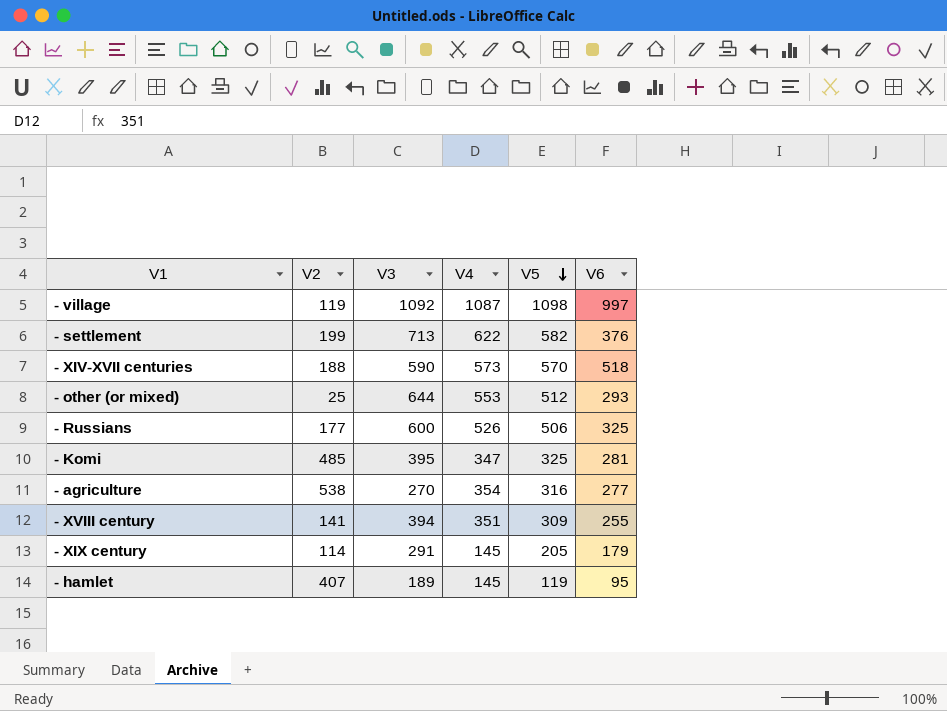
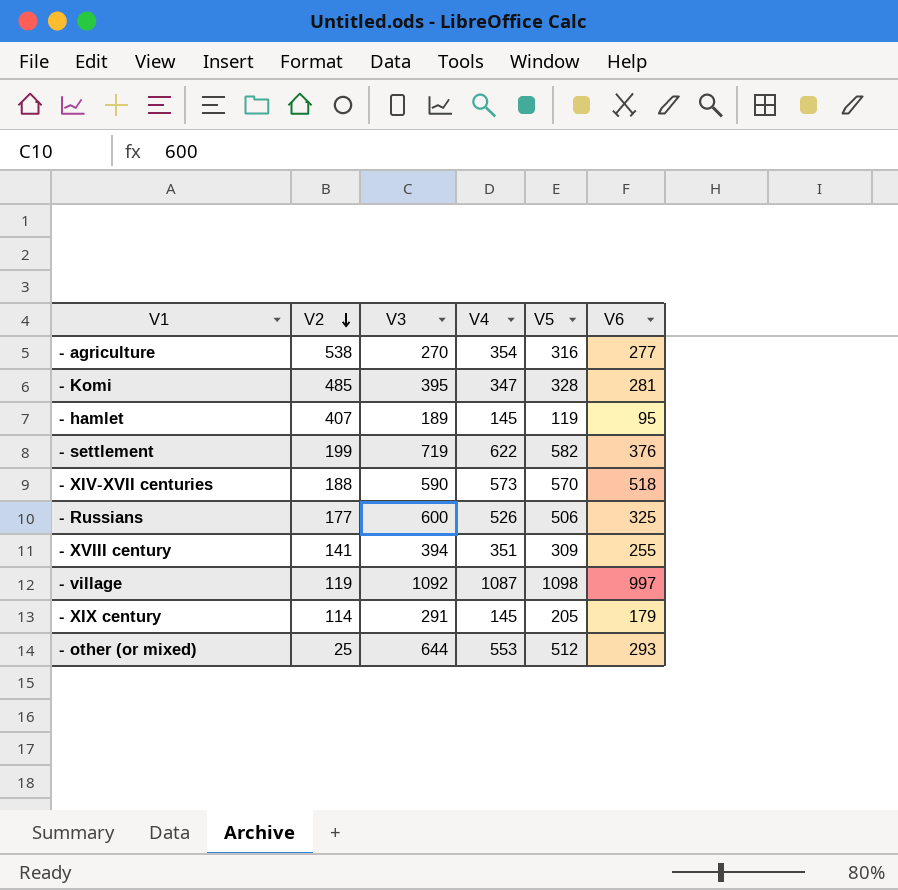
row order: V5 descending -> V2 descending
- Komi | V5: 325 -> 328
- settlement | V3: 713 -> 719

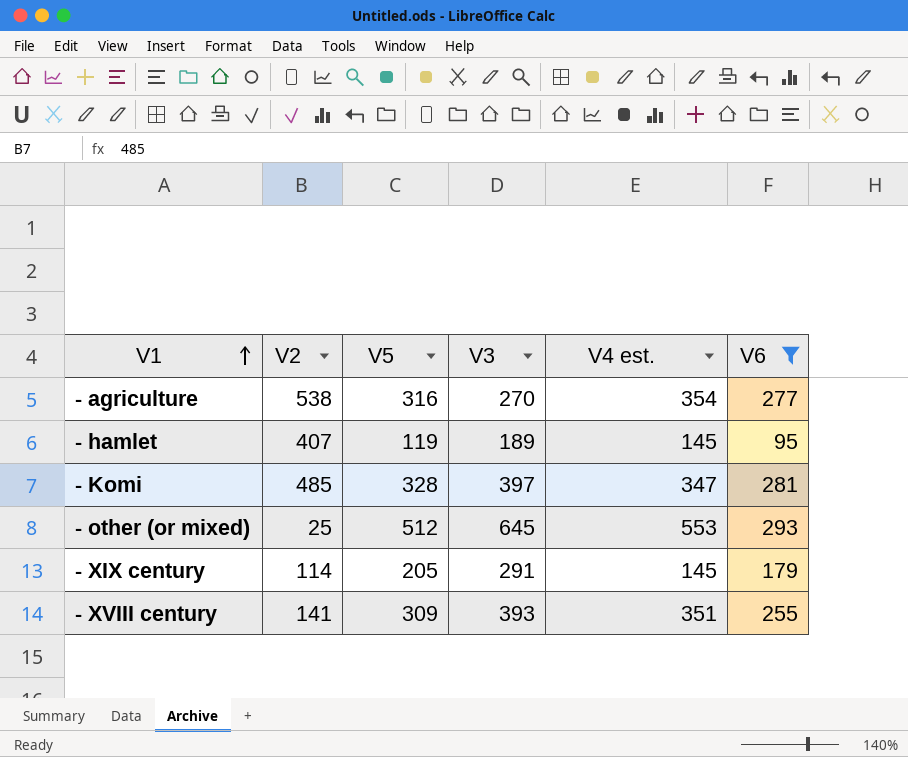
filter: none -> V6 <= 293
row order: V2 descending -> V1 ascending
column V5 | position: 5 -> 3
column name: V4 -> V4 est.
- Komi | V3: 395 -> 397
- other (or mixed) | V3: 644 -> 645
- XVIII century | V3: 394 -> 393

